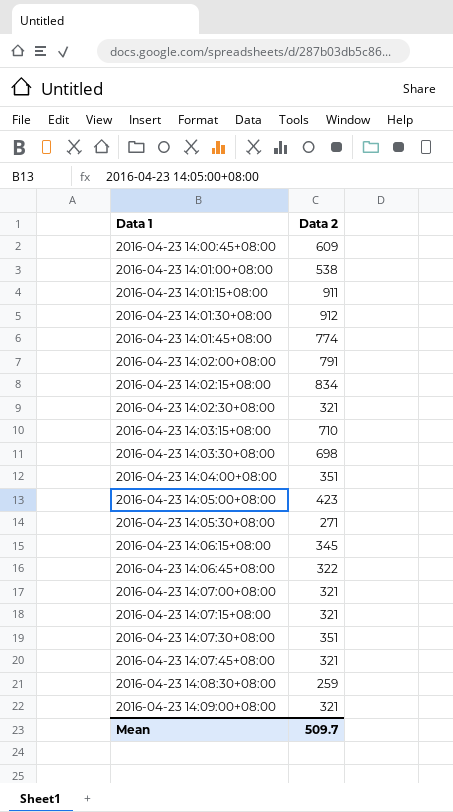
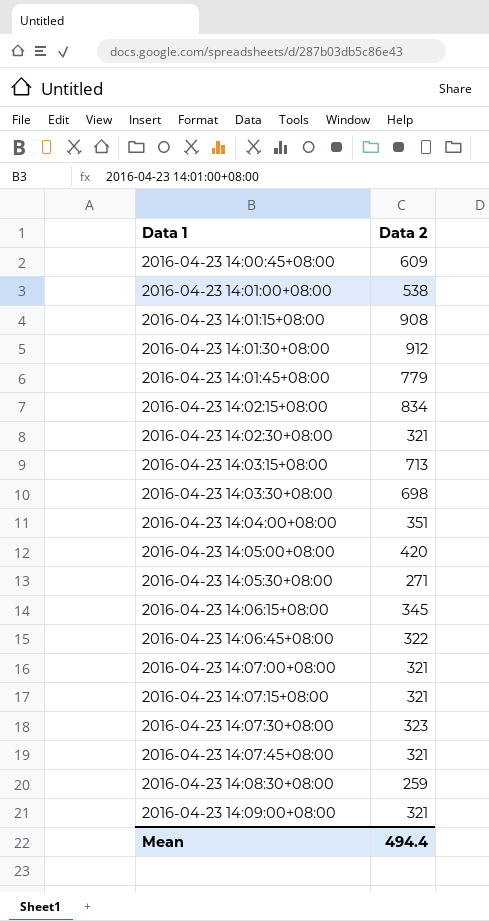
row 2016-04-23 14:02:00+08:00: 791 -> none
2016-04-23 14:01:15+08:00 | Data 2: 911 -> 908
2016-04-23 14:01:45+08:00 | Data 2: 774 -> 779
2016-04-23 14:03:15+08:00 | Data 2: 710 -> 713
2016-04-23 14:05:00+08:00 | Data 2: 423 -> 420
2016-04-23 14:07:30+08:00 | Data 2: 351 -> 323
Mean | Data 2: 509.7 -> 494.4

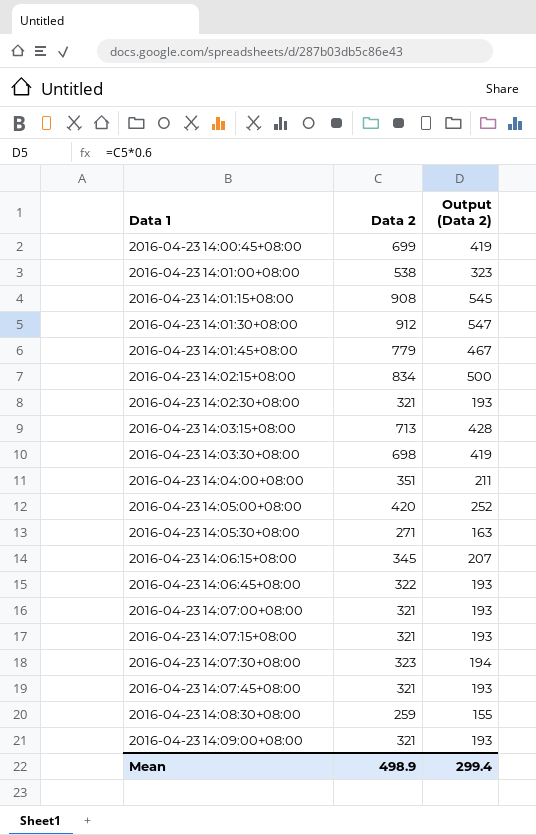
column Output (Data 2) | formula: none -> [Data 2] * 0.6
2016-04-23 14:00:45+08:00 | Data 2: 609 -> 699
Mean | Data 2: 494.4 -> 498.9

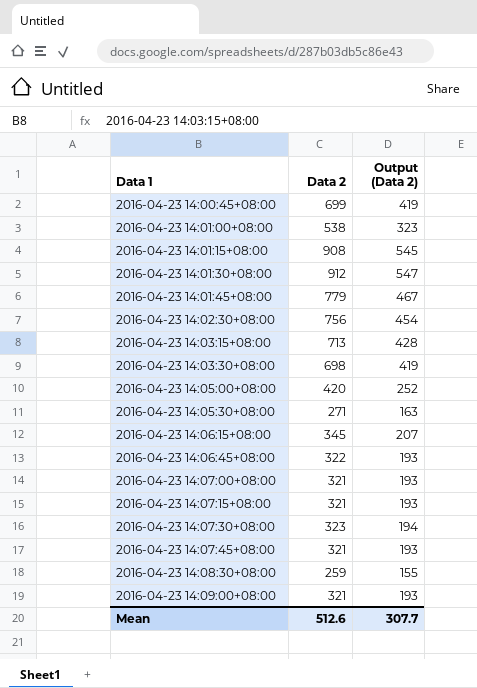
row 2016-04-23 14:02:15+08:00: 834 | 500 -> none
row 2016-04-23 14:04:00+08:00: 351 | 211 -> none
2016-04-23 14:02:30+08:00 | Data 2: 321 -> 756
2016-04-23 14:02:30+08:00 | Output (Data 2): 193 -> 454
Mean | Data 2: 498.9 -> 512.6
Mean | Output (Data 2): 299.4 -> 307.7

